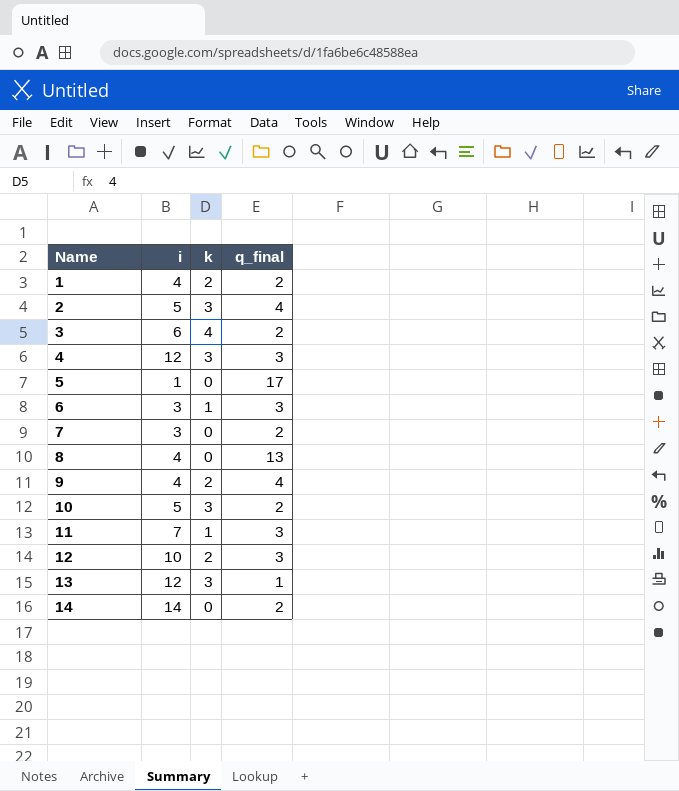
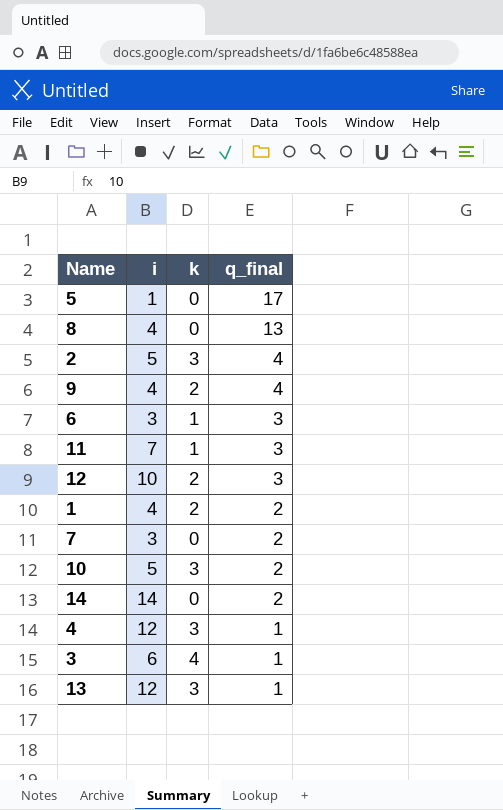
row order: Name ascending -> q_final descending
4 | q_final: 3 -> 1
3 | q_final: 2 -> 1

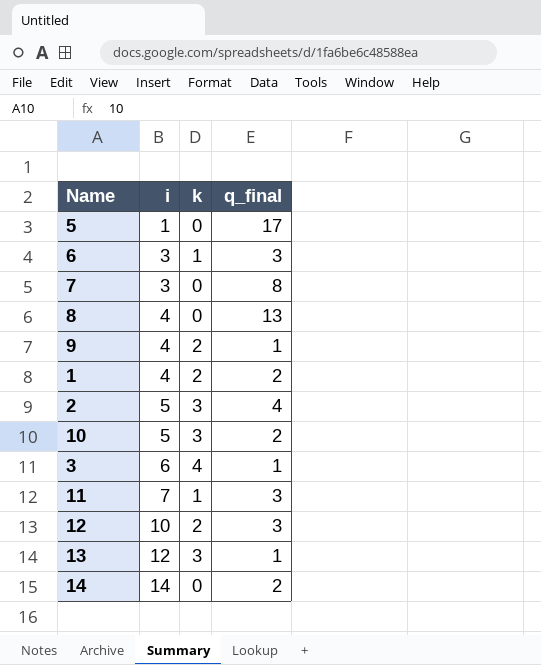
row order: q_final descending -> i ascending
row 4: 12 | 3 | 1 -> none
7 | q_final: 2 -> 8
9 | q_final: 4 -> 1

